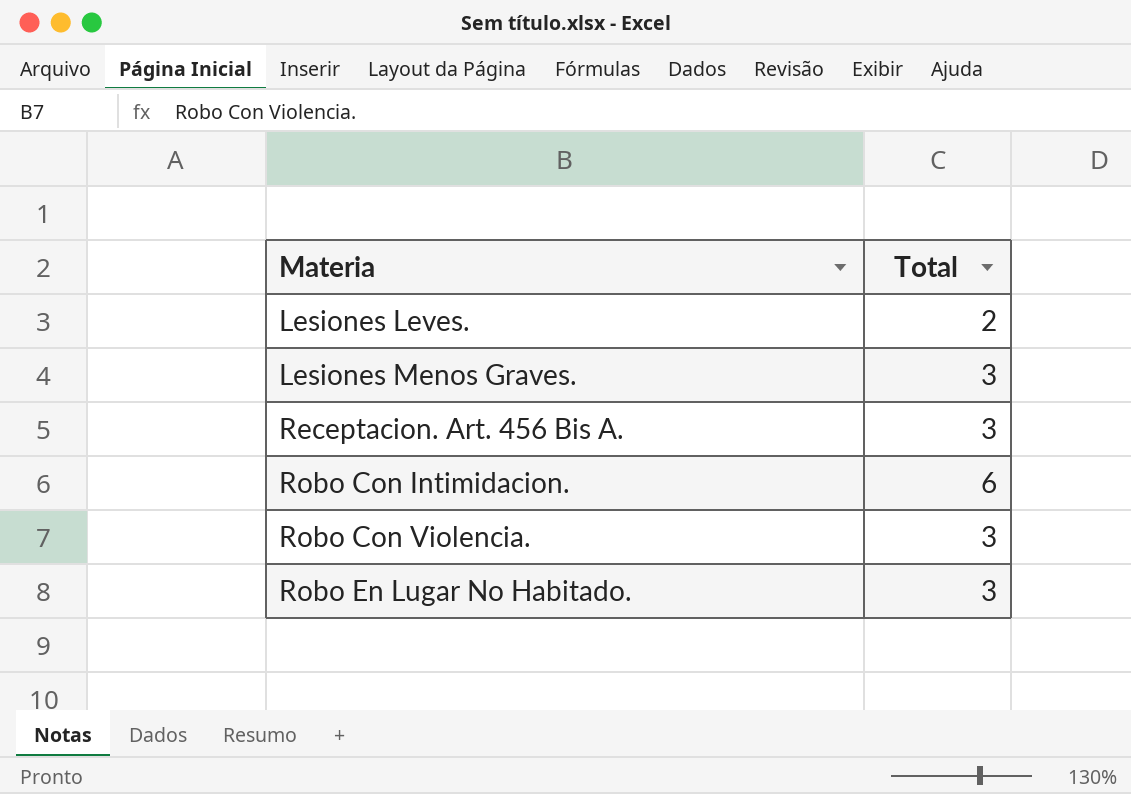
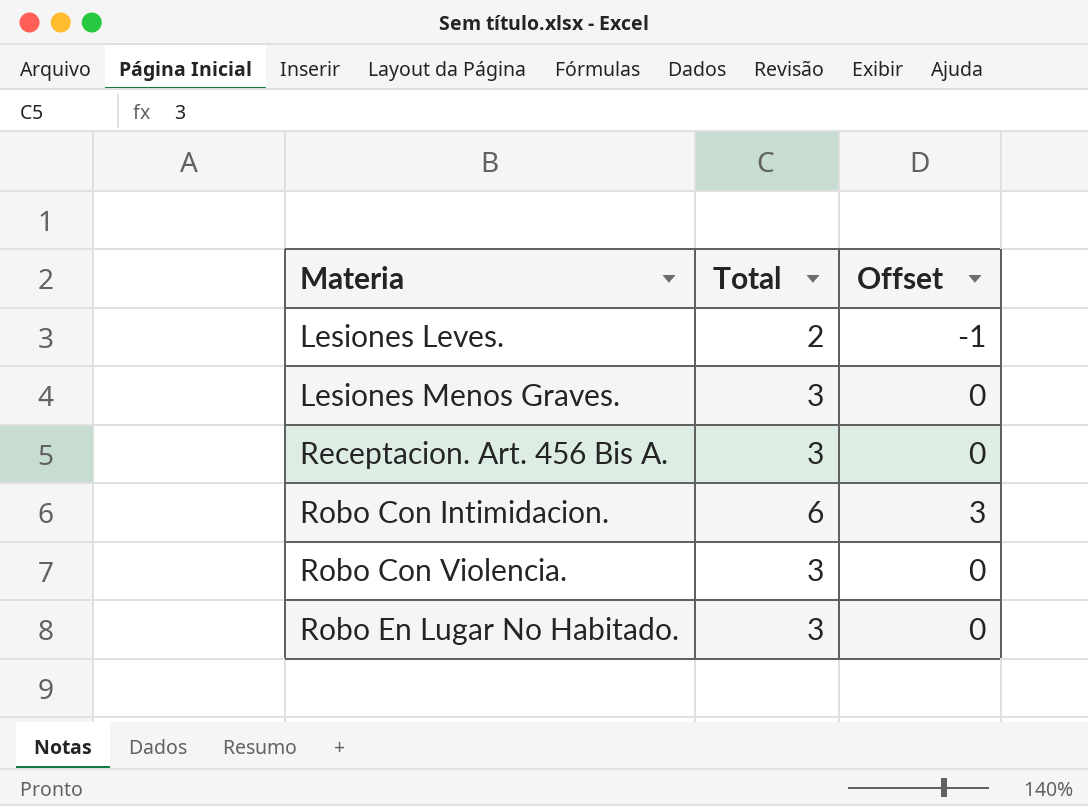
column Offset | formula: none -> [Total] - 3

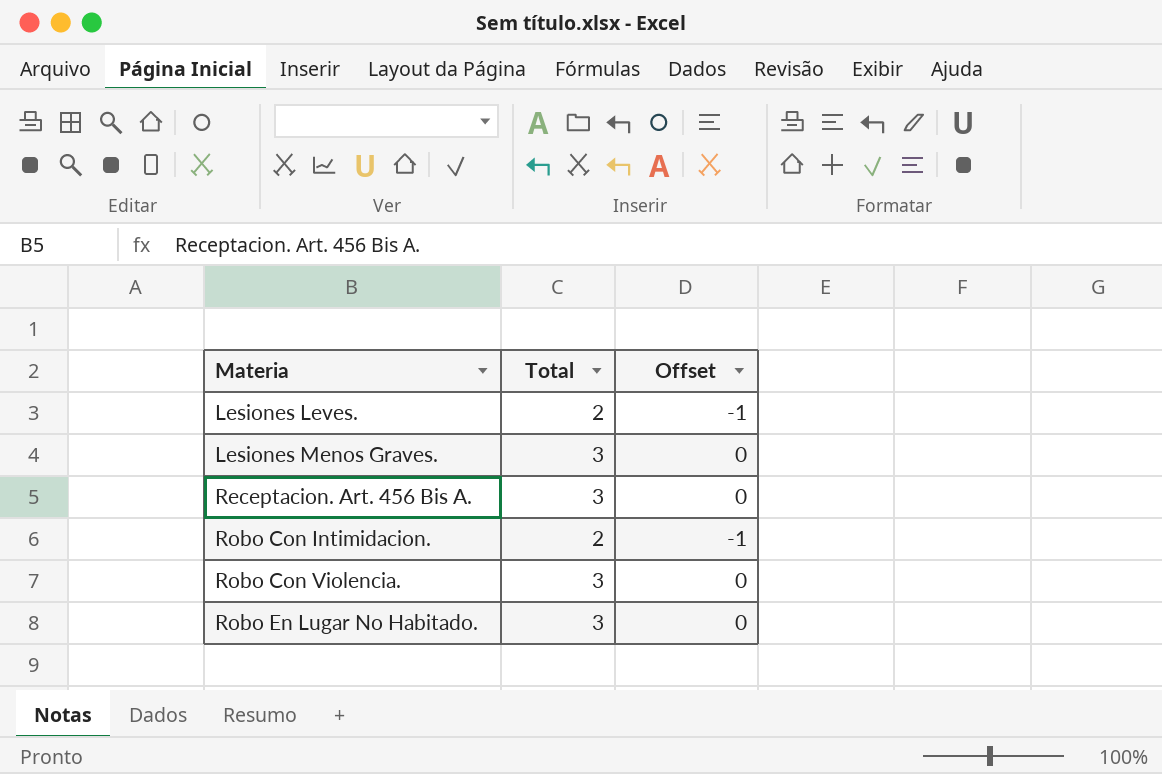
Robo Con Intimidacion. | Total: 6 -> 2
Robo Con Intimidacion. | Offset: 3 -> -1

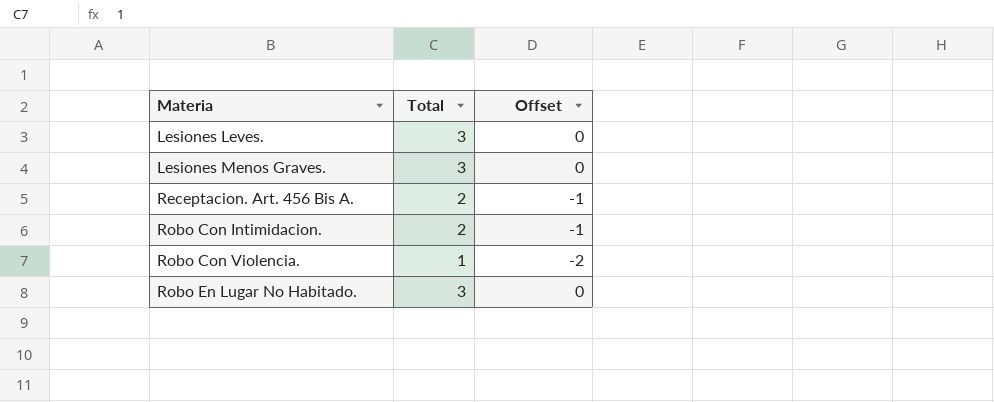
Lesiones Leves. | Total: 2 -> 3
Lesiones Leves. | Offset: -1 -> 0
Receptacion. Art. 456 Bis A. | Total: 3 -> 2
Receptacion. Art. 456 Bis A. | Offset: 0 -> -1
Robo Con Violencia. | Total: 3 -> 1
Robo Con Violencia. | Offset: 0 -> -2

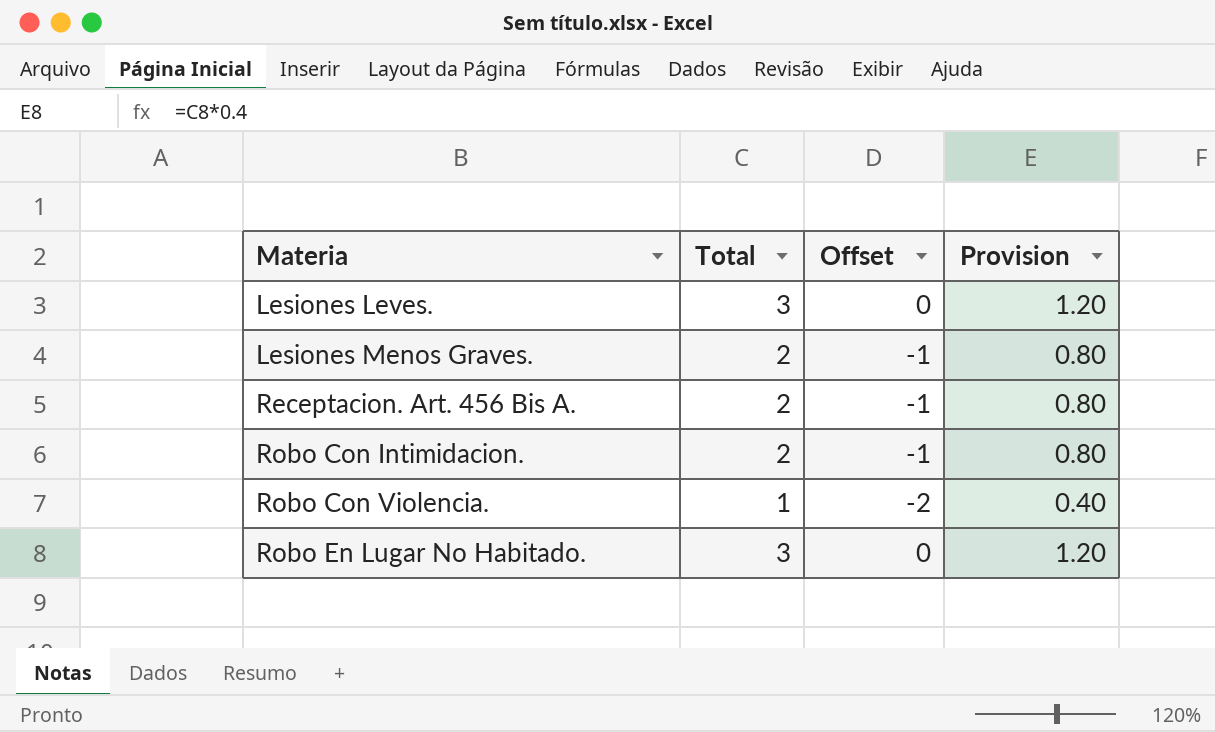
column Provision | formula: none -> [Total] * 0.4
Lesiones Menos Graves. | Total: 3 -> 2
Lesiones Menos Graves. | Offset: 0 -> -1

